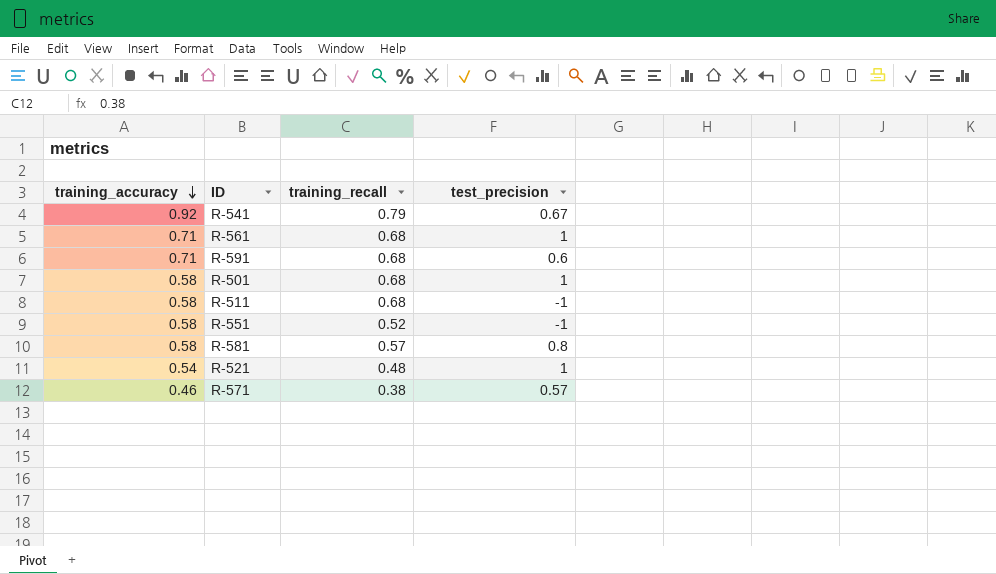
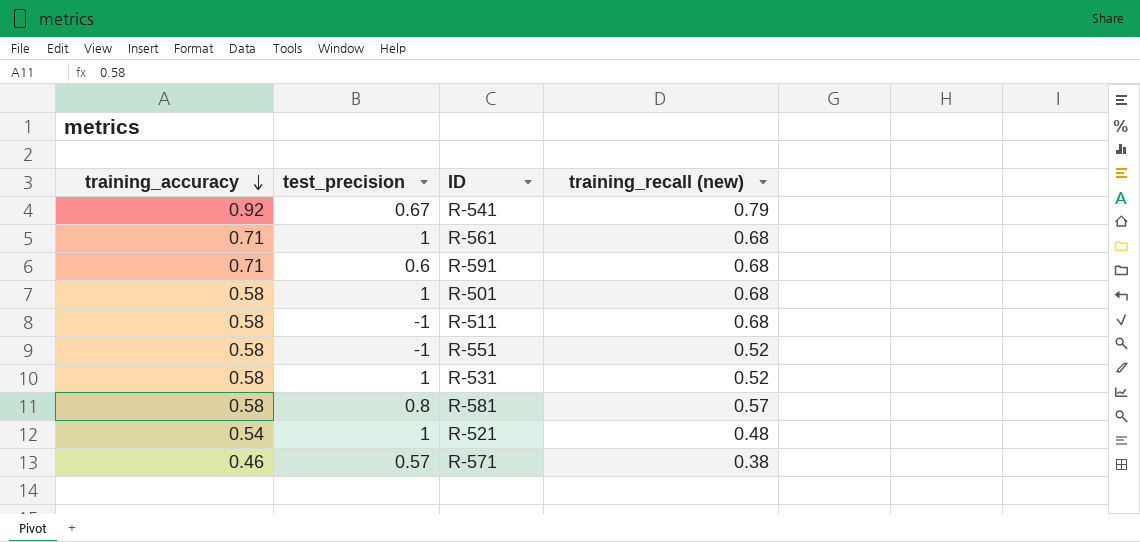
column test_precision | position: 4 -> 2
column name: training_recall -> training_recall (new)
row R-531: none -> 0.58 | 1 | 0.52

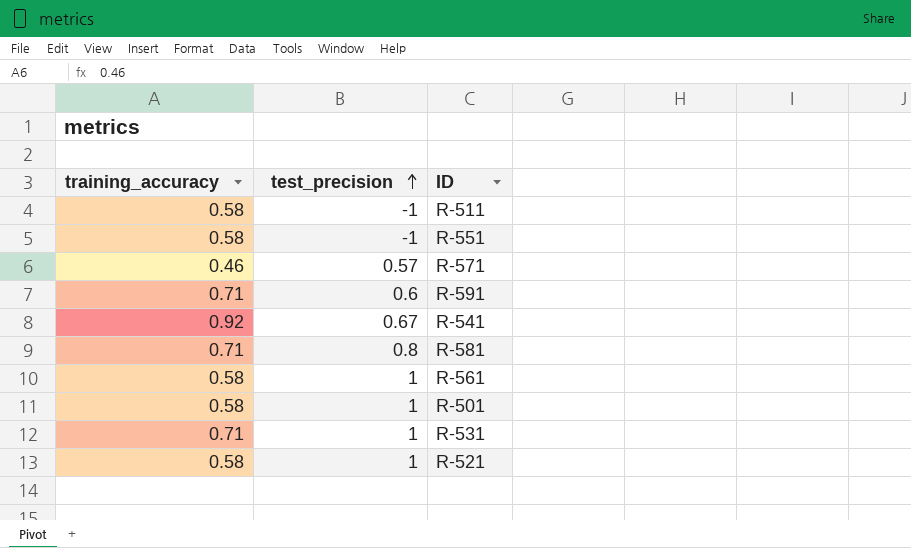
row order: training_accuracy descending -> test_precision ascending
column training_recall (new) | position: 4 -> none
R-581 | training_accuracy: 0.58 -> 0.71
R-561 | training_accuracy: 0.71 -> 0.58
R-531 | training_accuracy: 0.58 -> 0.71
R-521 | training_accuracy: 0.54 -> 0.58

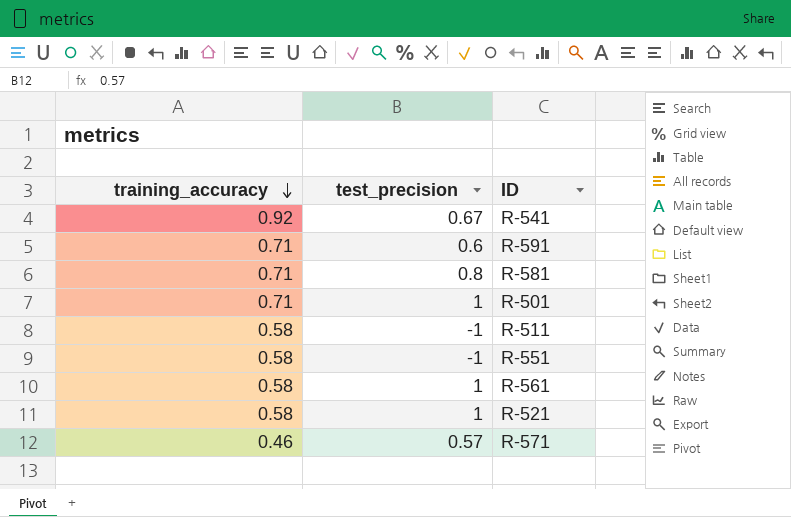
row order: test_precision ascending -> training_accuracy descending
row R-531: 0.71 | 1 -> none
R-501 | training_accuracy: 0.58 -> 0.71

